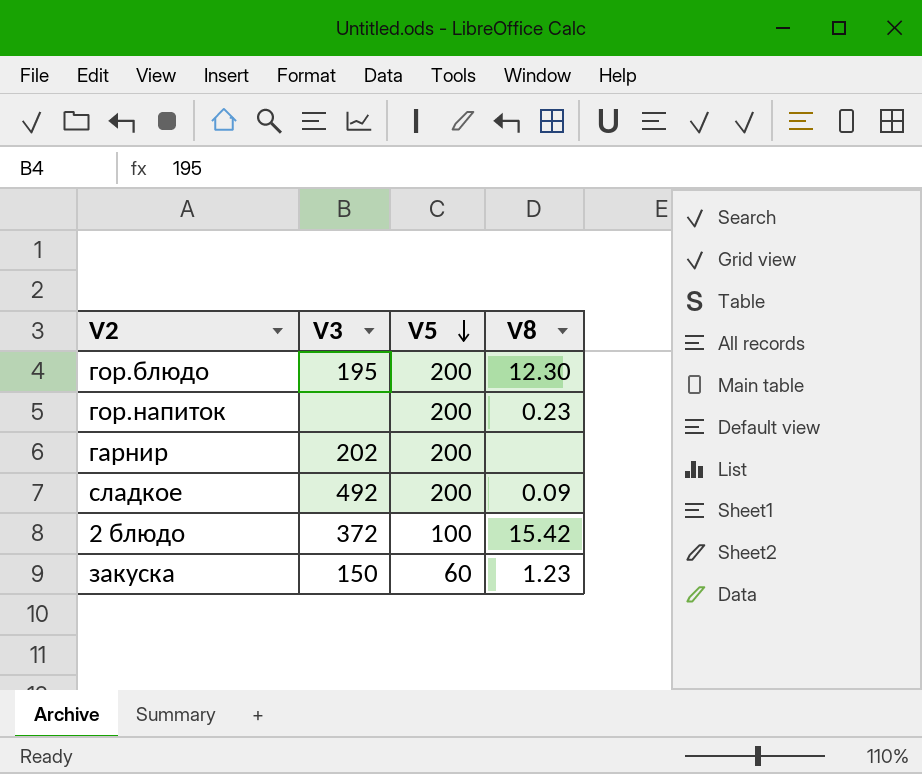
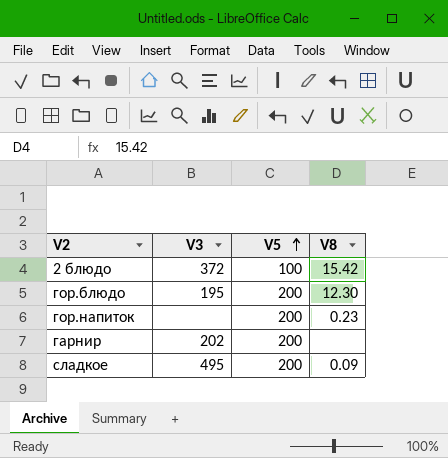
row order: V5 descending -> V5 ascending
row закуска: 150 | 60 | 1.23 -> none
сладкое | V3: 492 -> 495

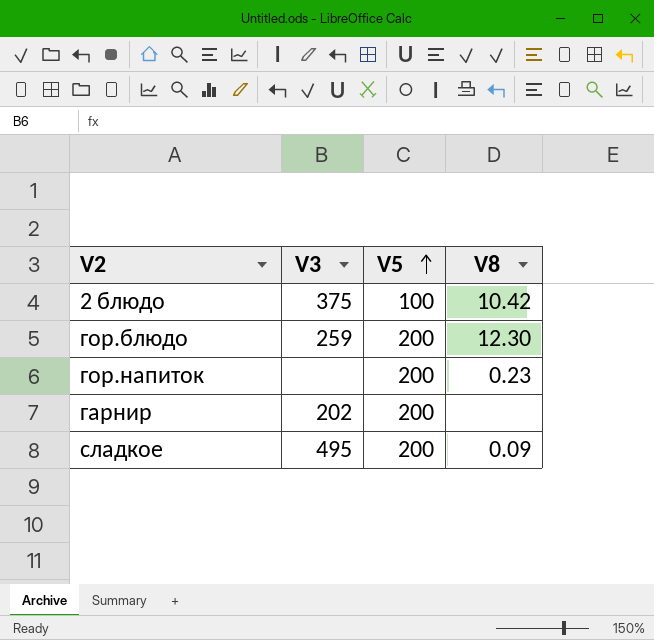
2 блюдо | V3: 372 -> 375
2 блюдо | V8: 15.42 -> 10.42
гор.блюдо | V3: 195 -> 259

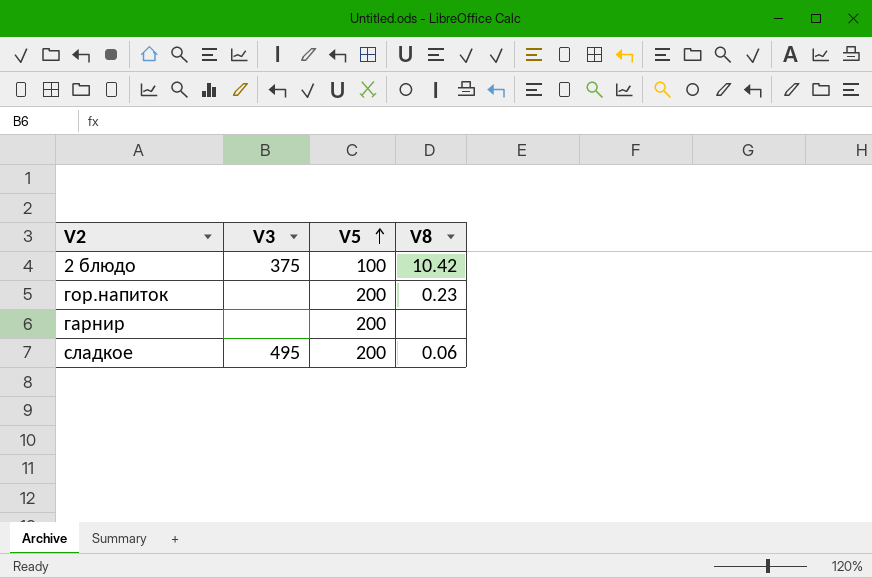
row гор.блюдо: 259 | 200 | 12.30 -> none
гарнир | V3: 202 -> none
сладкое | V8: 0.09 -> 0.06

